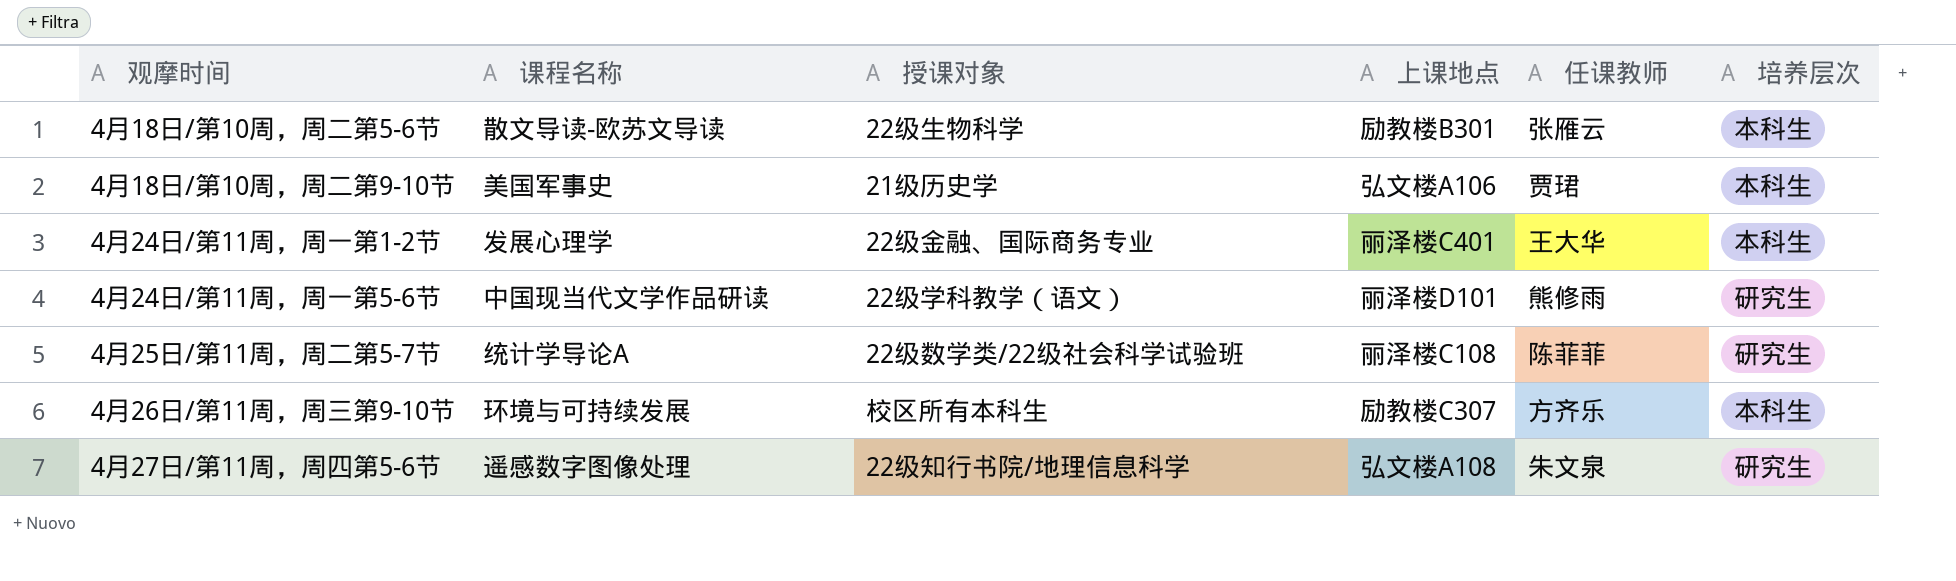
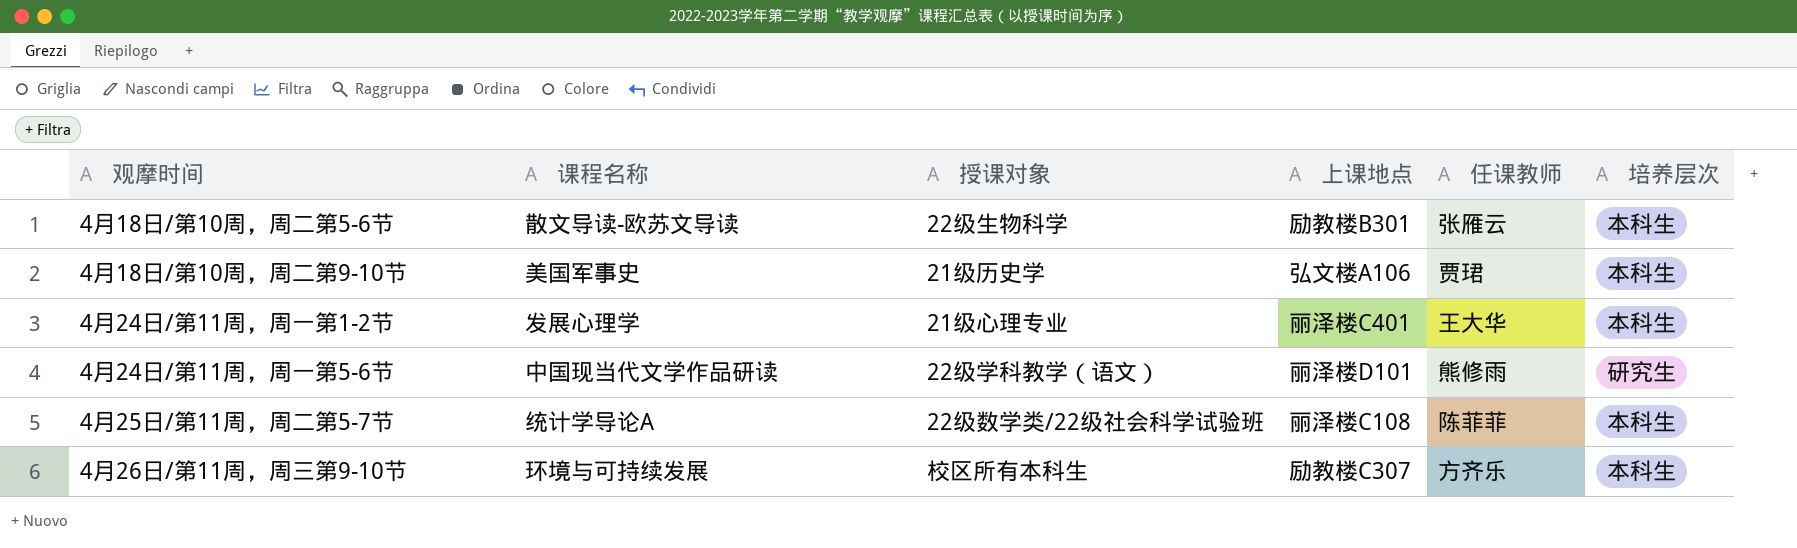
row 4月27日/第11周，周四第5-6节: 遥感数字图像处理 | 22级知行书院/地理信息科学 | 弘文楼A108 | 朱文泉 | 研究生 -> none
4月24日/第11周，周一第1-2节 | 授课对象: 22级金融、国际商务专业 -> 21级心理专业
4月25日/第11周，周二第5-7节 | 培养层次: 研究生 -> 本科生

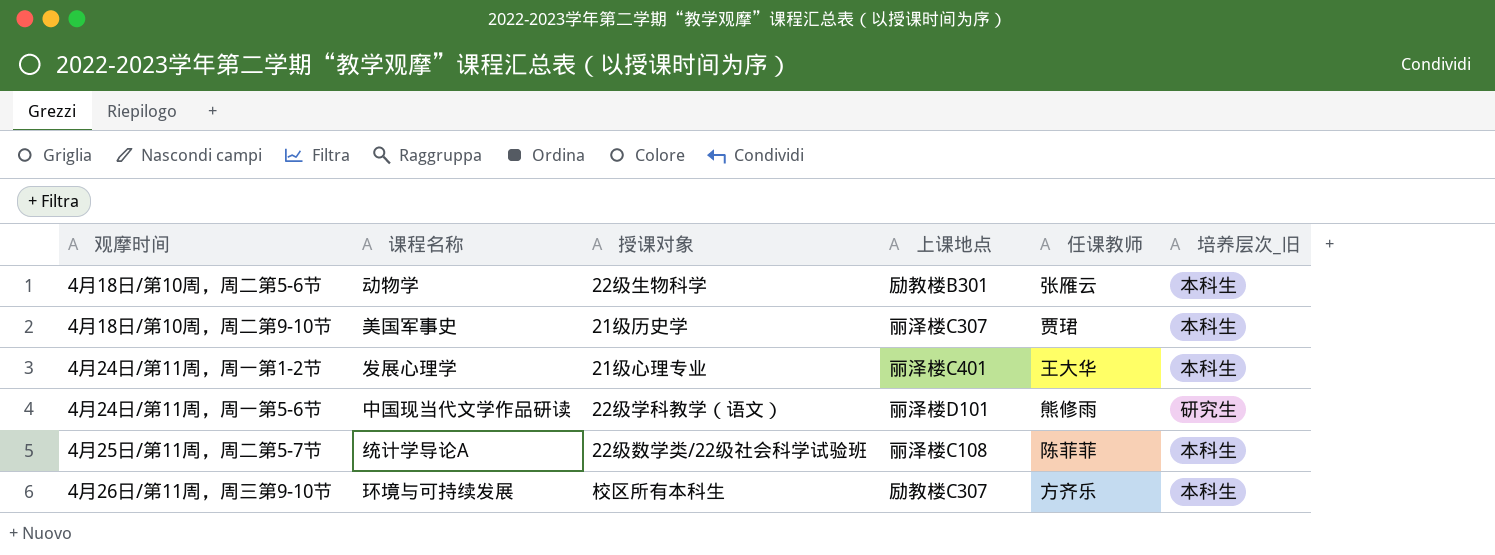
column name: 培养层次 -> 培养层次_旧
4月18日/第10周，周二第5-6节 | 课程名称: 散文导读-欧苏文导读 -> 动物学
4月18日/第10周，周二第9-10节 | 上课地点: 弘文楼A106 -> 丽泽楼C307

